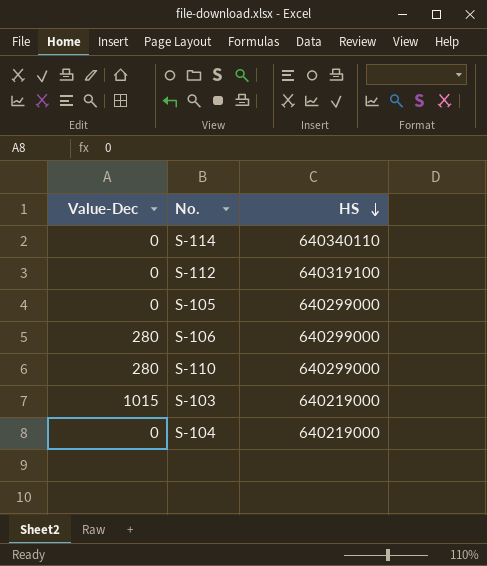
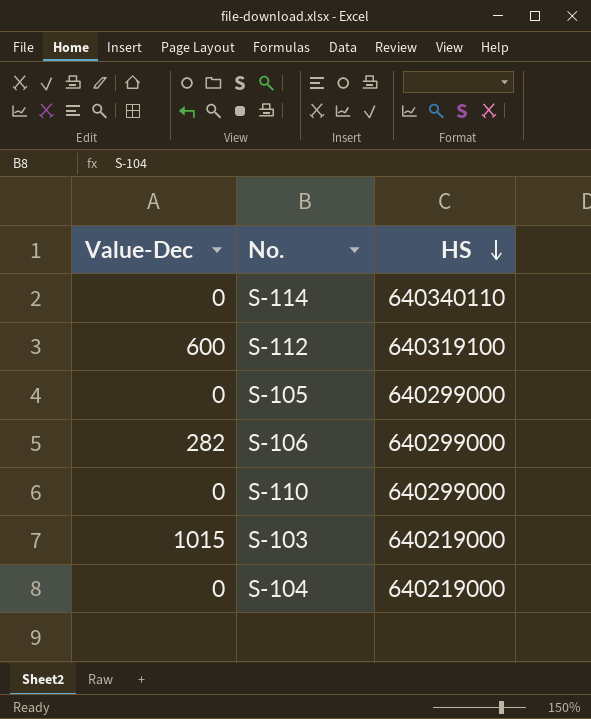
S-112 | Value-Dec: 0 -> 600
S-106 | Value-Dec: 280 -> 282
S-110 | Value-Dec: 280 -> 0

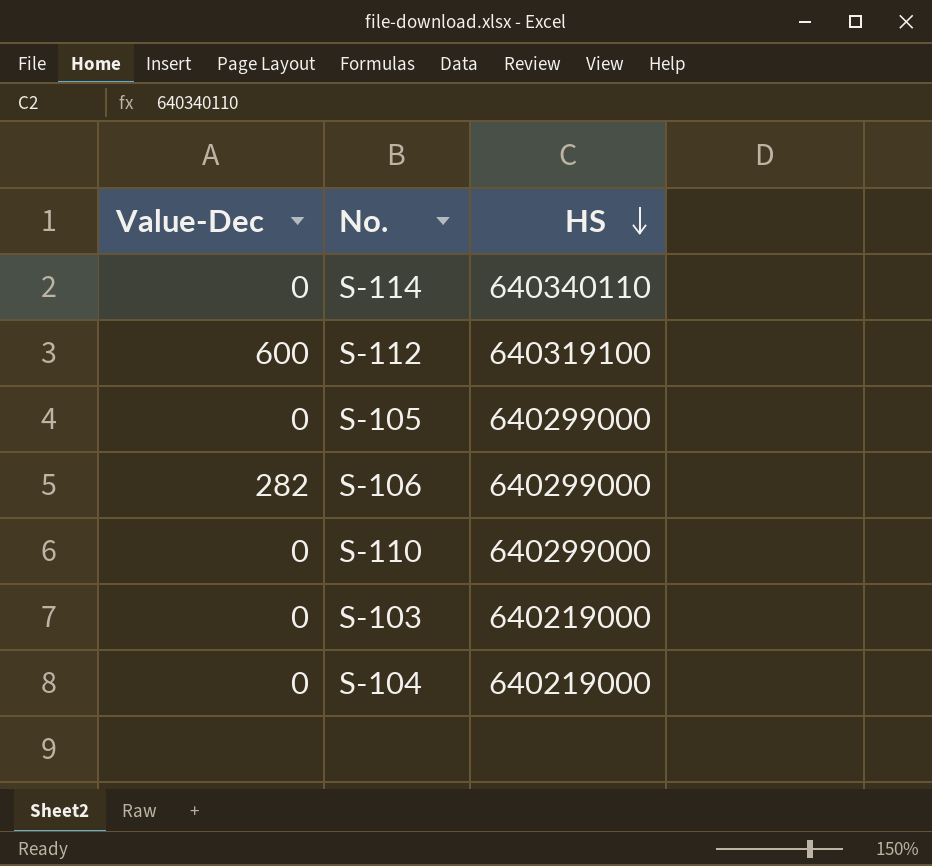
S-103 | Value-Dec: 1015 -> 0

